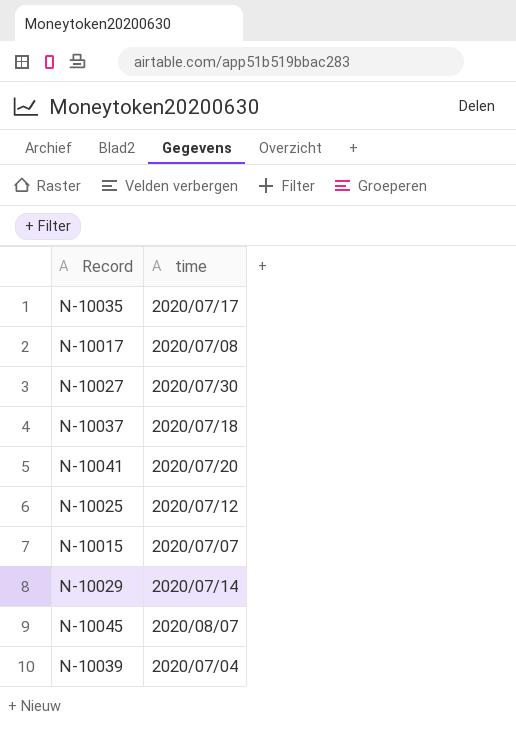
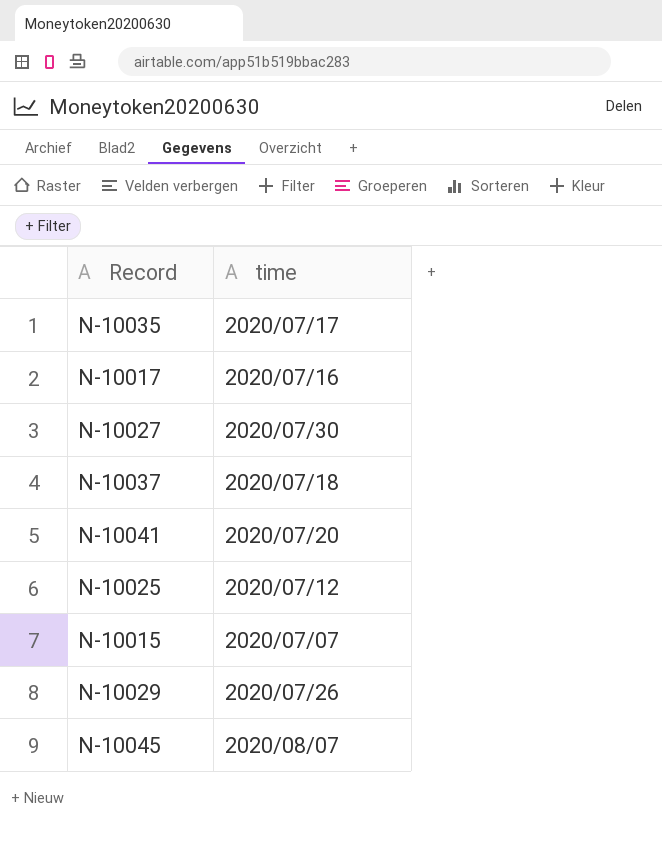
row N-10039: 2020/07/04 -> none
N-10017 | time: 2020/07/08 -> 2020/07/16
N-10029 | time: 2020/07/14 -> 2020/07/26

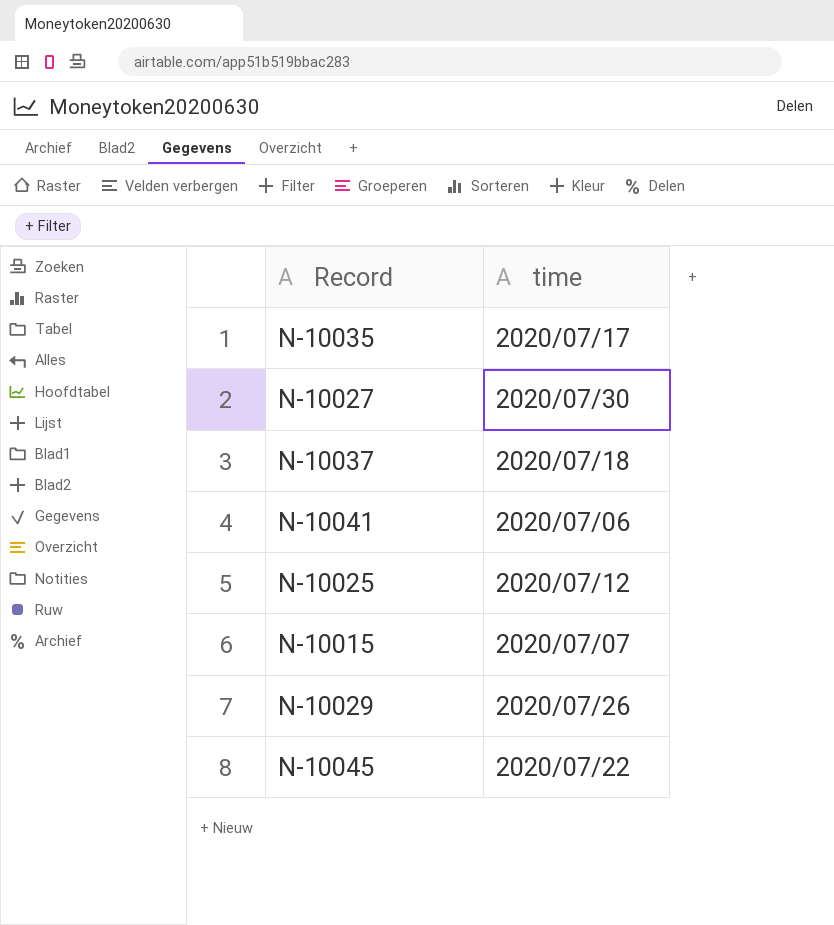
row N-10017: 2020/07/16 -> none
N-10041 | time: 2020/07/20 -> 2020/07/06
N-10045 | time: 2020/08/07 -> 2020/07/22

